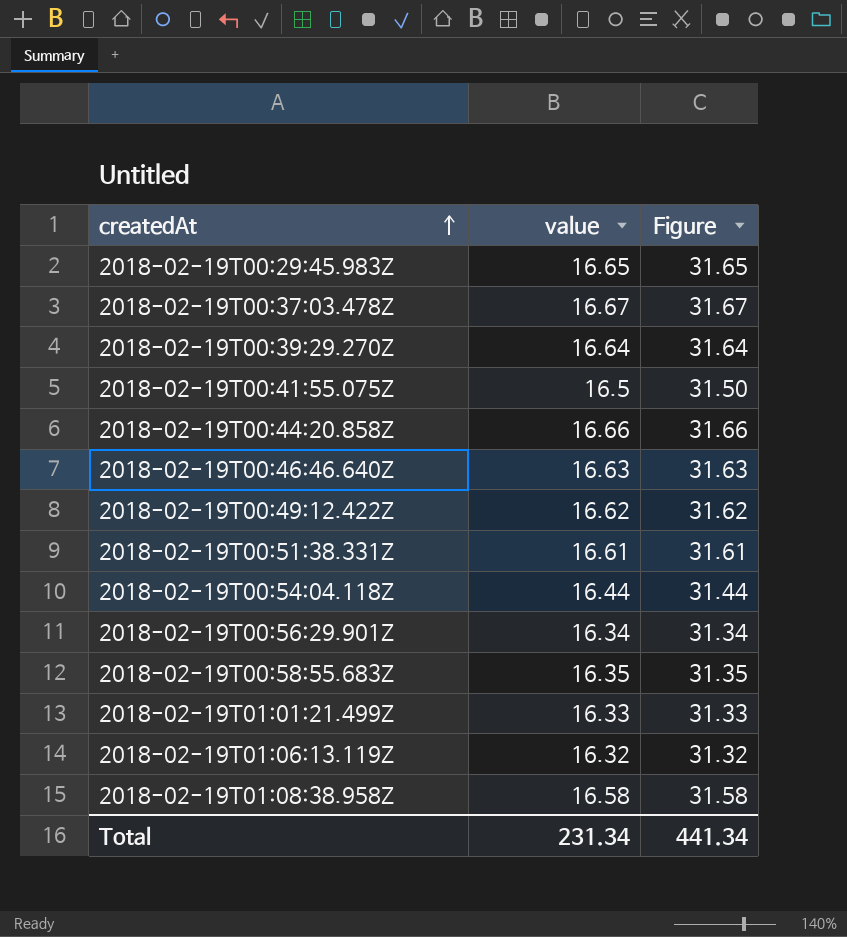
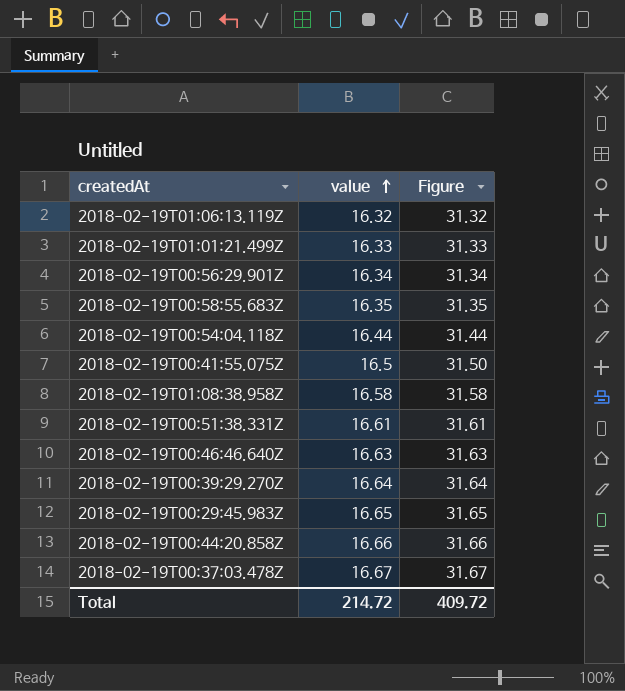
row order: createdAt ascending -> value ascending
row 2018-02-19T00:49:12.422Z: 16.62 | 31.62 -> none
Total | value: 231.34 -> 214.72
Total | Figure: 441.34 -> 409.72

